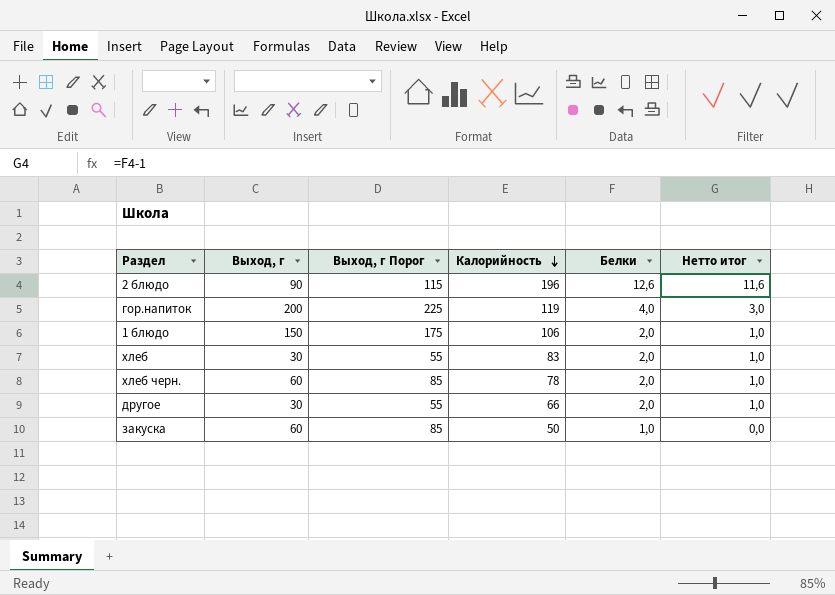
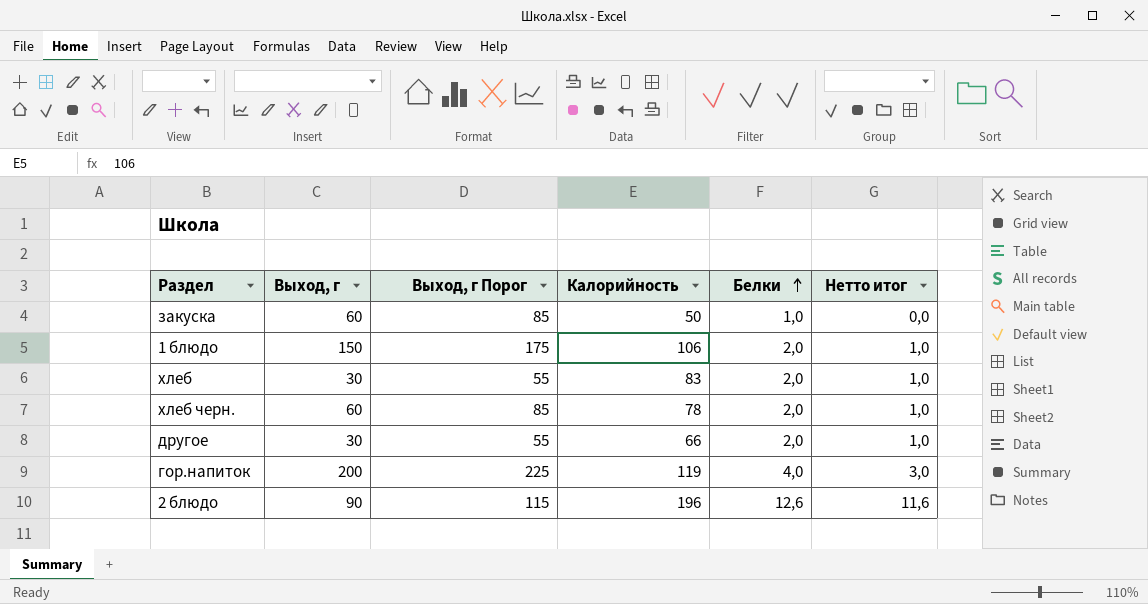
row order: Калорийность descending -> Белки ascending

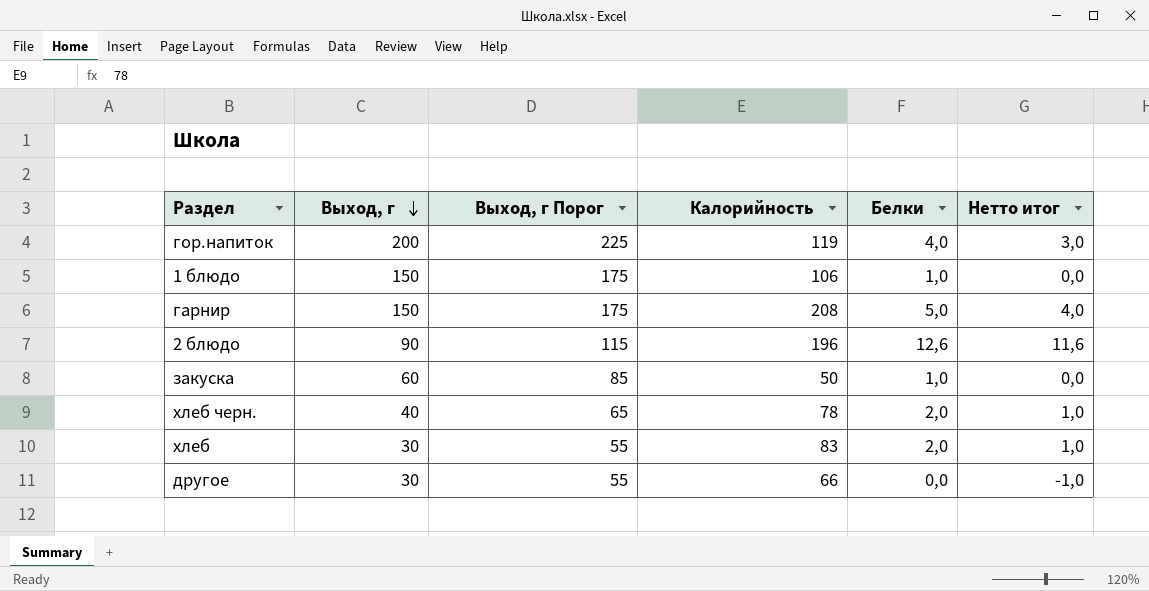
row order: Белки ascending -> Выход, г descending
1 блюдо | Белки: 2,0 -> 1,0
1 блюдо | Нетто итог: 1,0 -> 0,0
row гарнир: none -> 150 | 175 | 208 | 5,0 | 4,0
хлеб черн. | Выход, г: 60 -> 40
хлеб черн. | Выход, г Порог: 85 -> 65
другое | Белки: 2,0 -> 0,0
другое | Нетто итог: 1,0 -> -1,0

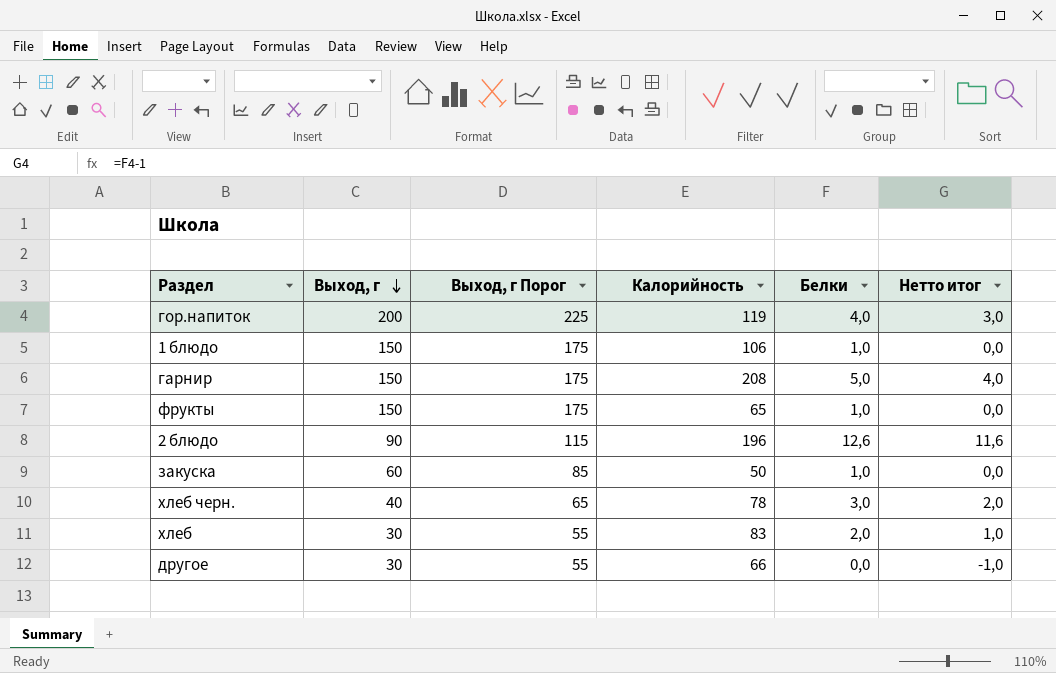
row фрукты: none -> 150 | 175 | 65 | 1,0 | 0,0
хлеб черн. | Белки: 2,0 -> 3,0
хлеб черн. | Нетто итог: 1,0 -> 2,0

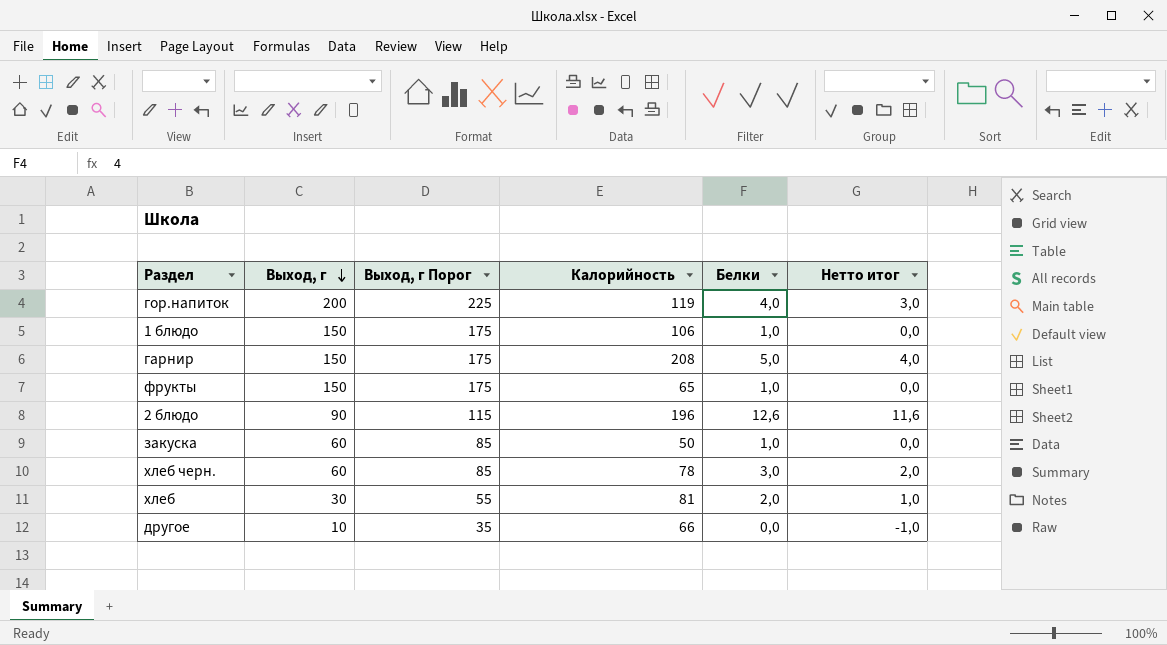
хлеб черн. | Выход, г: 40 -> 60
хлеб черн. | Выход, г Порог: 65 -> 85
хлеб | Калорийность: 83 -> 81
другое | Выход, г: 30 -> 10
другое | Выход, г Порог: 55 -> 35

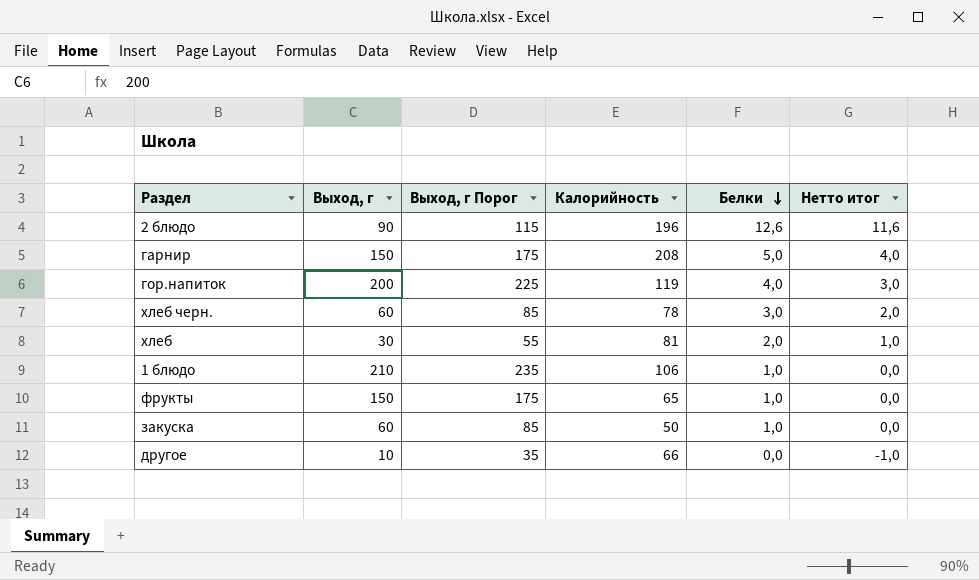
row order: Выход, г descending -> Белки descending
1 блюдо | Выход, г: 150 -> 210
1 блюдо | Выход, г Порог: 175 -> 235

